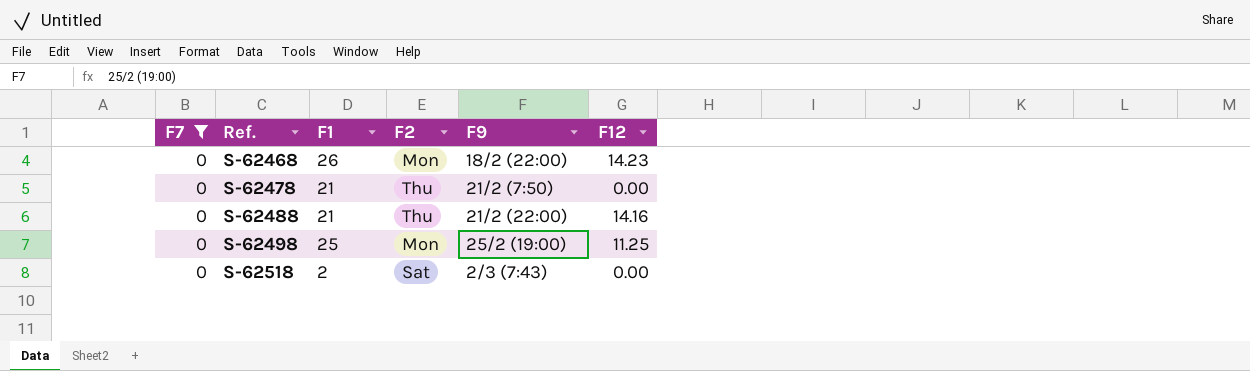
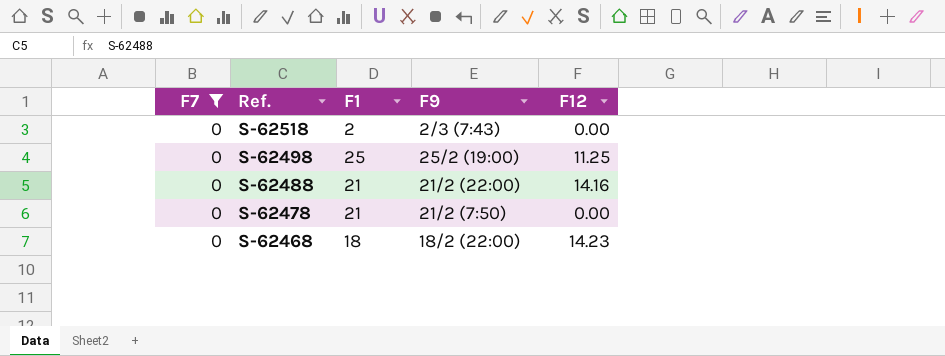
row order: Ref. ascending -> Ref. descending
column F2 | position: 4 -> none
S-62468 | F1: 26 -> 18

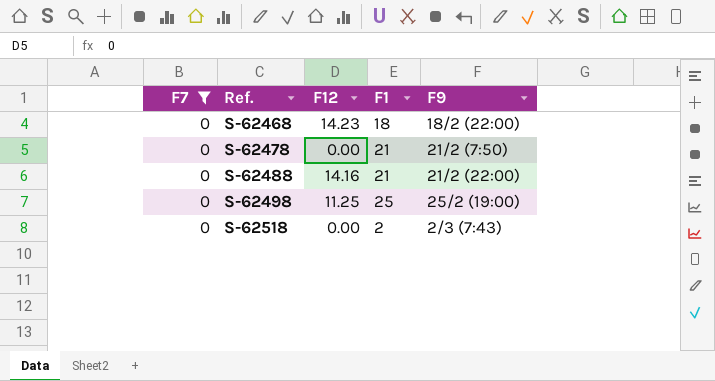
row order: Ref. descending -> Ref. ascending
column F12 | position: 5 -> 3

